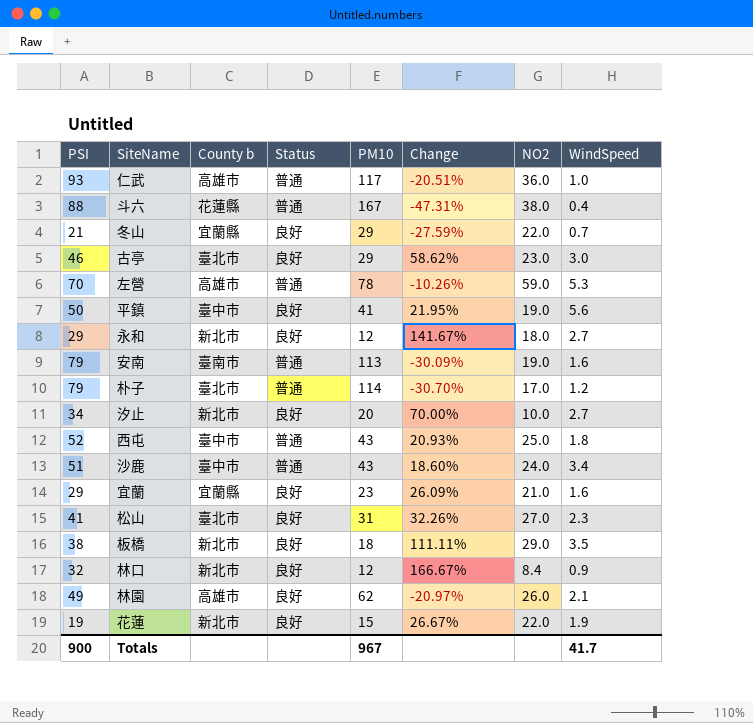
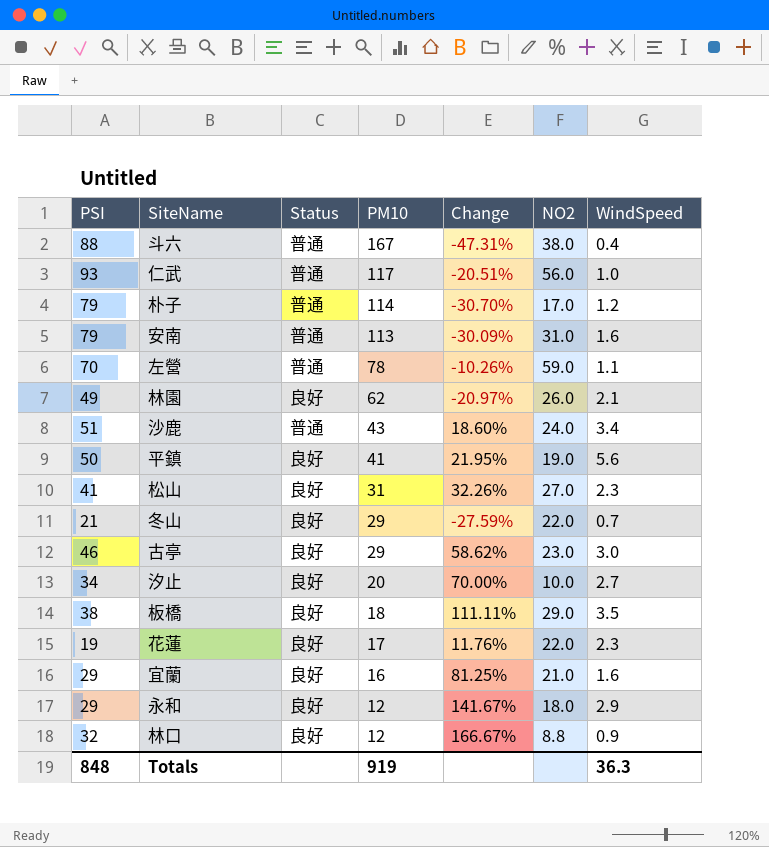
row order: none -> PM10 descending
column County b | position: 3 -> none
row 西屯: 52 | 臺中市 | 普通 | 43 | 20.93% | 25.0 | 1.8 -> none
仁武 | NO2: 36.0 -> 56.0
安南 | NO2: 19.0 -> 31.0
左營 | WindSpeed: 5.3 -> 1.1
花蓮 | PM10: 15 -> 17
花蓮 | Change: 26.67% -> 11.76%
花蓮 | WindSpeed: 1.9 -> 2.3
宜蘭 | PM10: 23 -> 16
宜蘭 | Change: 26.09% -> 81.25%
永和 | WindSpeed: 2.7 -> 2.9
林口 | NO2: 8.4 -> 8.8
Totals | PSI: 900 -> 848
Totals | PM10: 967 -> 919
Totals | WindSpeed: 41.7 -> 36.3

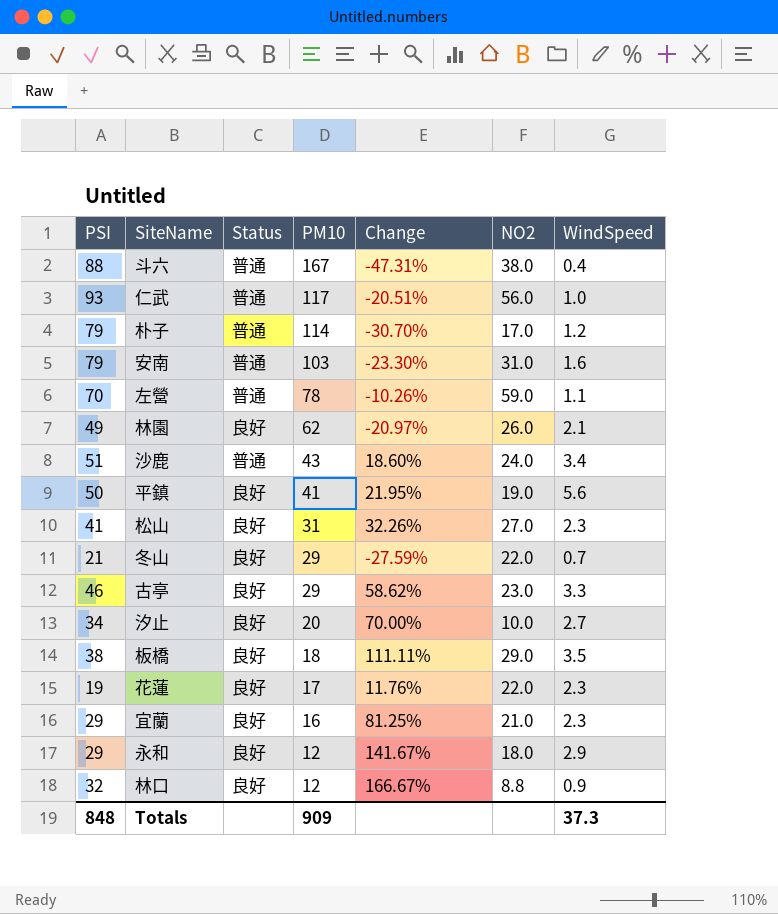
安南 | PM10: 113 -> 103
安南 | Change: -30.09% -> -23.30%
古亭 | WindSpeed: 3.0 -> 3.3
宜蘭 | WindSpeed: 1.6 -> 2.3
Totals | PM10: 919 -> 909
Totals | WindSpeed: 36.3 -> 37.3

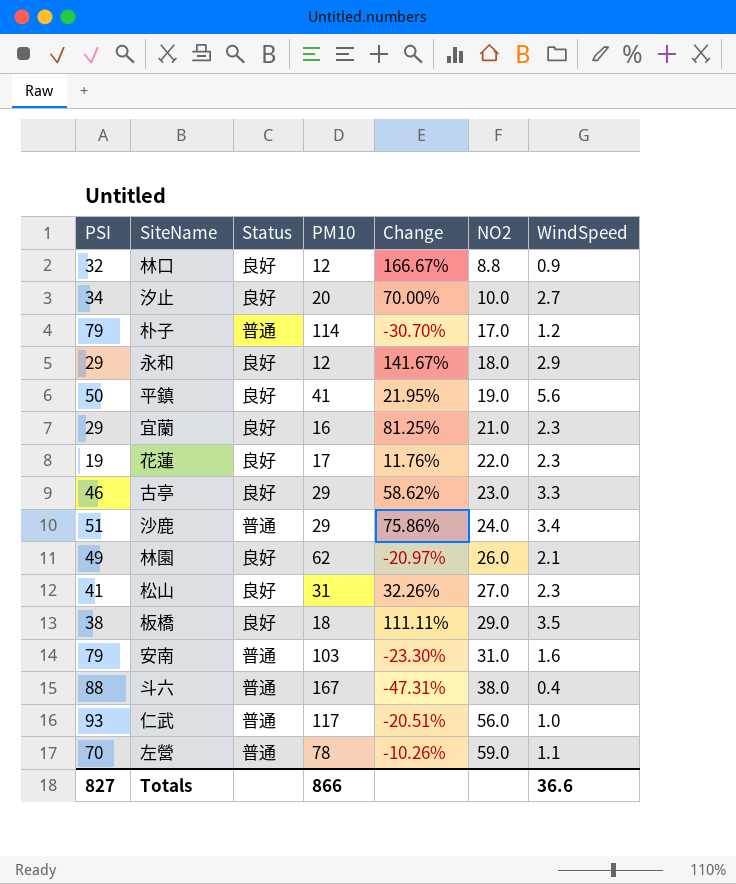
row order: PM10 descending -> NO2 ascending
row 冬山: 21 | 良好 | 29 | -27.59% | 22.0 | 0.7 -> none
沙鹿 | PM10: 43 -> 29
沙鹿 | Change: 18.60% -> 75.86%
Totals | PSI: 848 -> 827
Totals | PM10: 909 -> 866
Totals | WindSpeed: 37.3 -> 36.6

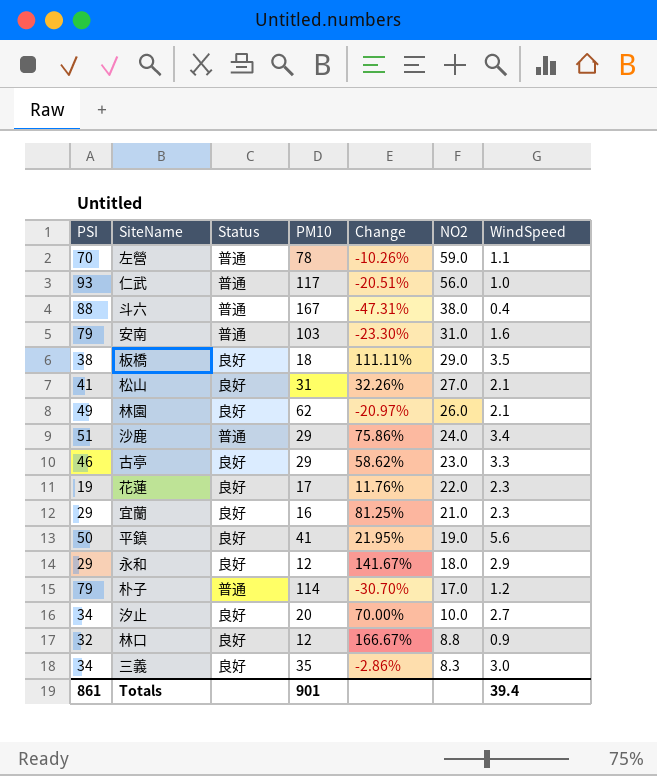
row order: NO2 ascending -> NO2 descending
松山 | WindSpeed: 2.3 -> 2.1
row 三義: none -> 34 | 良好 | 35 | -2.86% | 8.3 | 3.0
Totals | PSI: 827 -> 861
Totals | PM10: 866 -> 901
Totals | WindSpeed: 36.6 -> 39.4

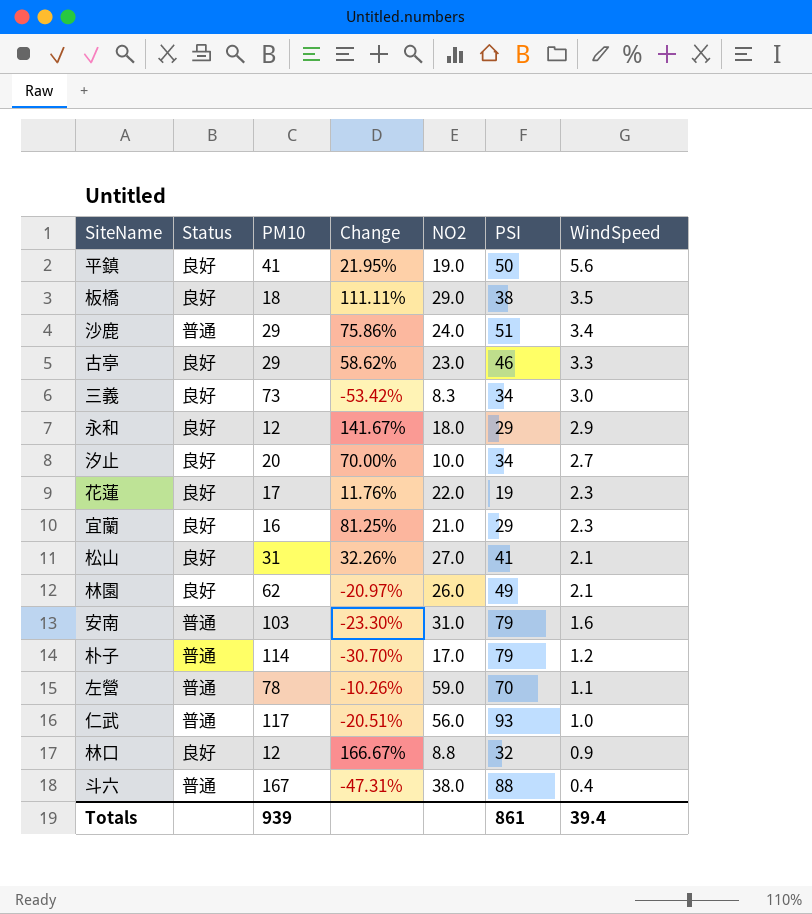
row order: NO2 descending -> WindSpeed descending
column PSI | position: 1 -> 6
三義 | PM10: 35 -> 73
三義 | Change: -2.86% -> -53.42%
Totals | PM10: 901 -> 939

